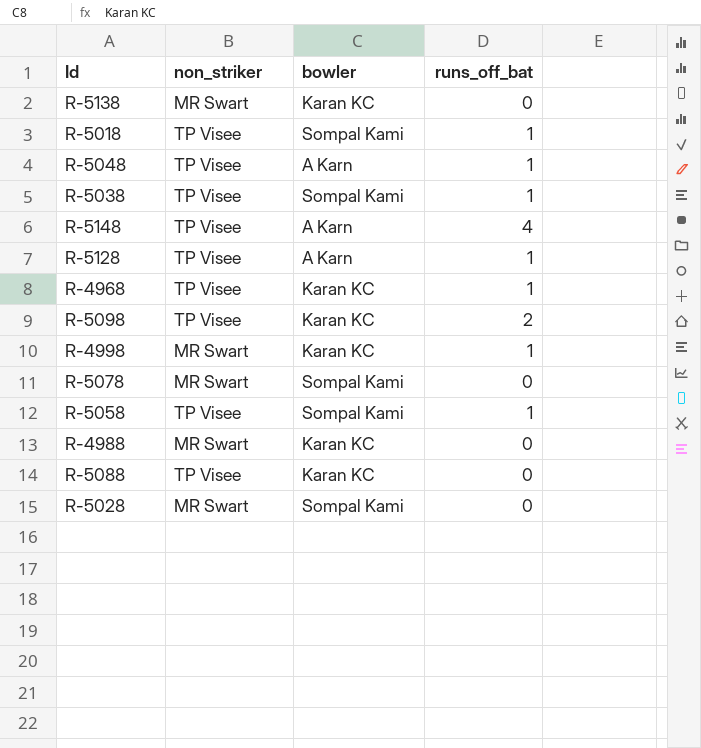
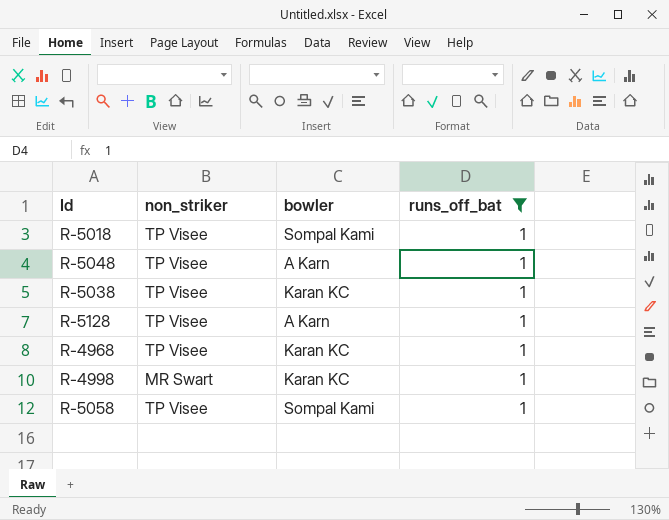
filter: none -> runs_off_bat = 1
R-5038 | bowler: Sompal Kami -> Karan KC

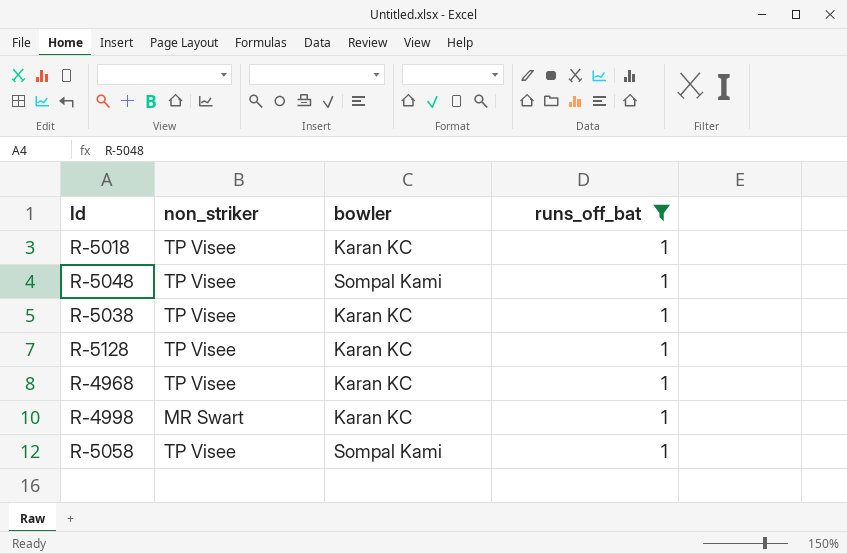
R-5018 | bowler: Sompal Kami -> Karan KC
R-5048 | bowler: A Karn -> Sompal Kami
R-5128 | bowler: A Karn -> Karan KC

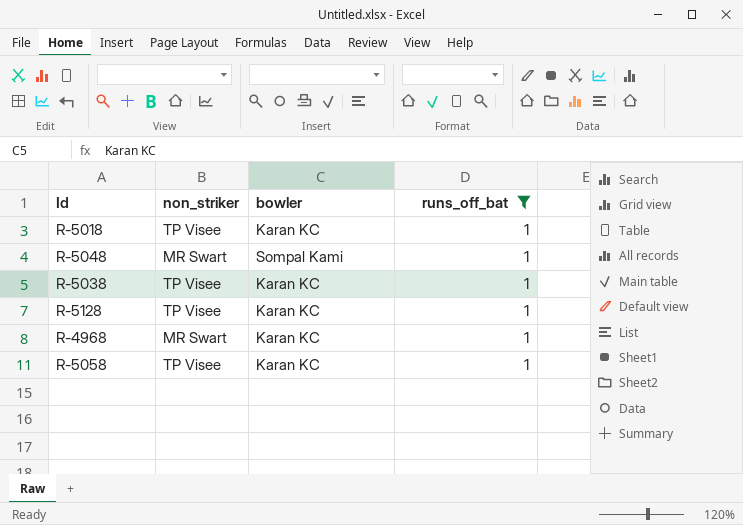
row R-4998: MR Swart | Karan KC | 1 -> none
R-5048 | non_striker: TP Visee -> MR Swart
R-4968 | non_striker: TP Visee -> MR Swart
R-5058 | bowler: Sompal Kami -> Karan KC

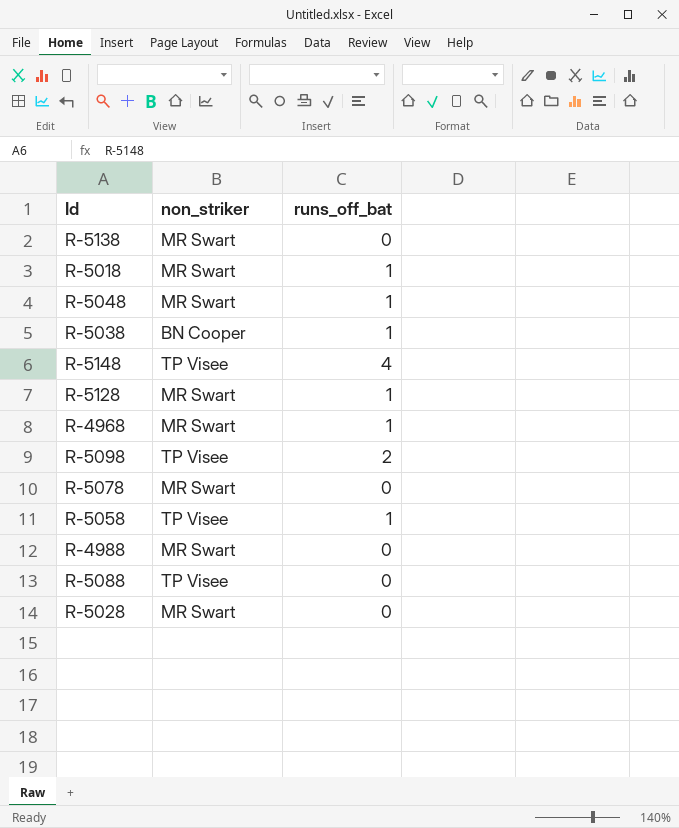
filter: runs_off_bat = 1 -> none
column bowler | position: 3 -> none
R-5018 | non_striker: TP Visee -> MR Swart
R-5038 | non_striker: TP Visee -> BN Cooper
R-5128 | non_striker: TP Visee -> MR Swart

